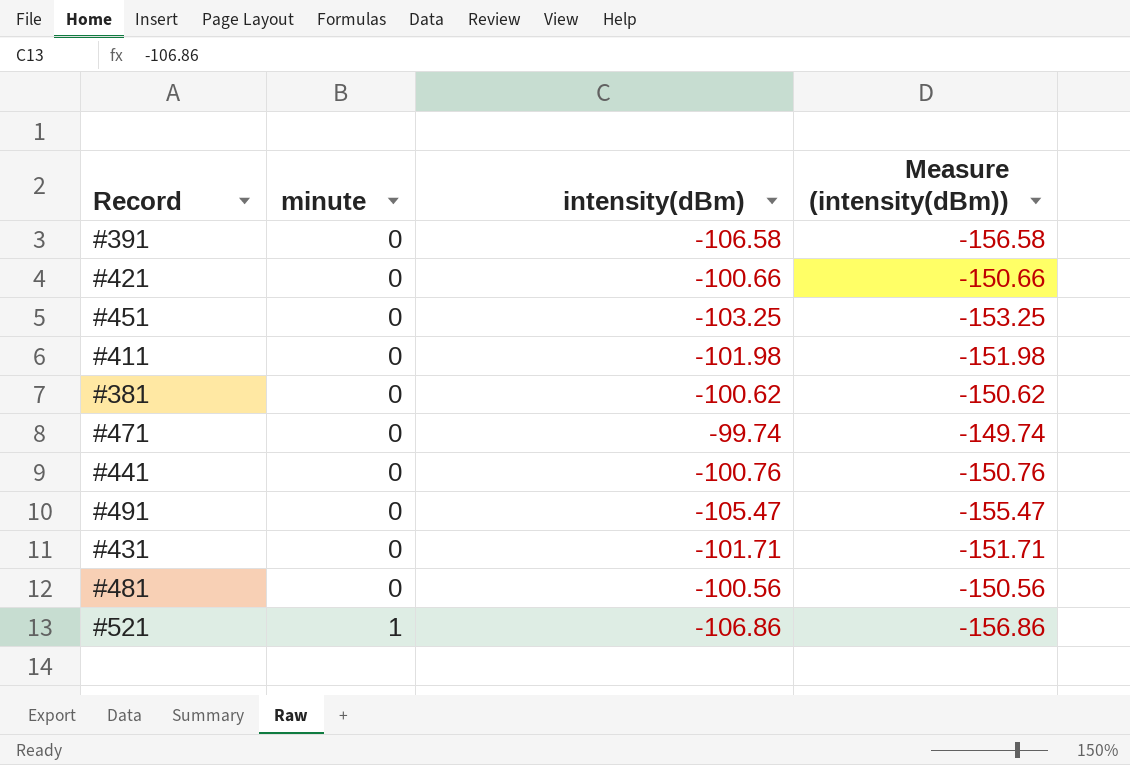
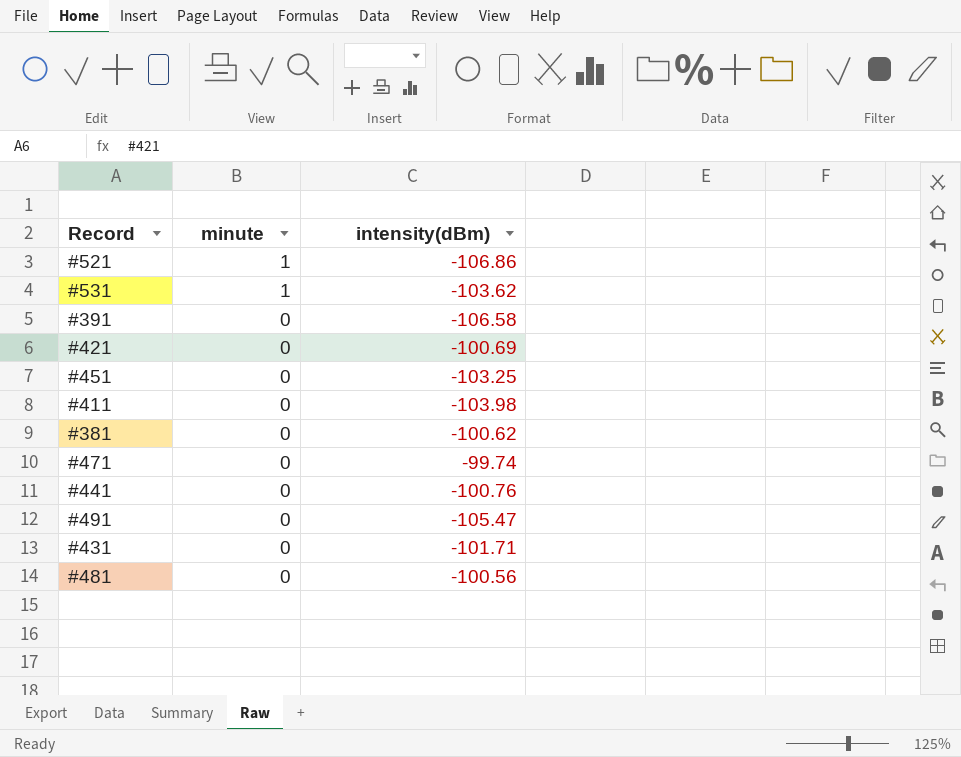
row order: minute ascending -> minute descending
column Measure (intensity(dBm)) | formula: [intensity(dBm)] - 50 -> none
row #531: none -> 1 | -103.62
#421 | intensity(dBm): -100.66 -> -100.69
#411 | intensity(dBm): -101.98 -> -103.98

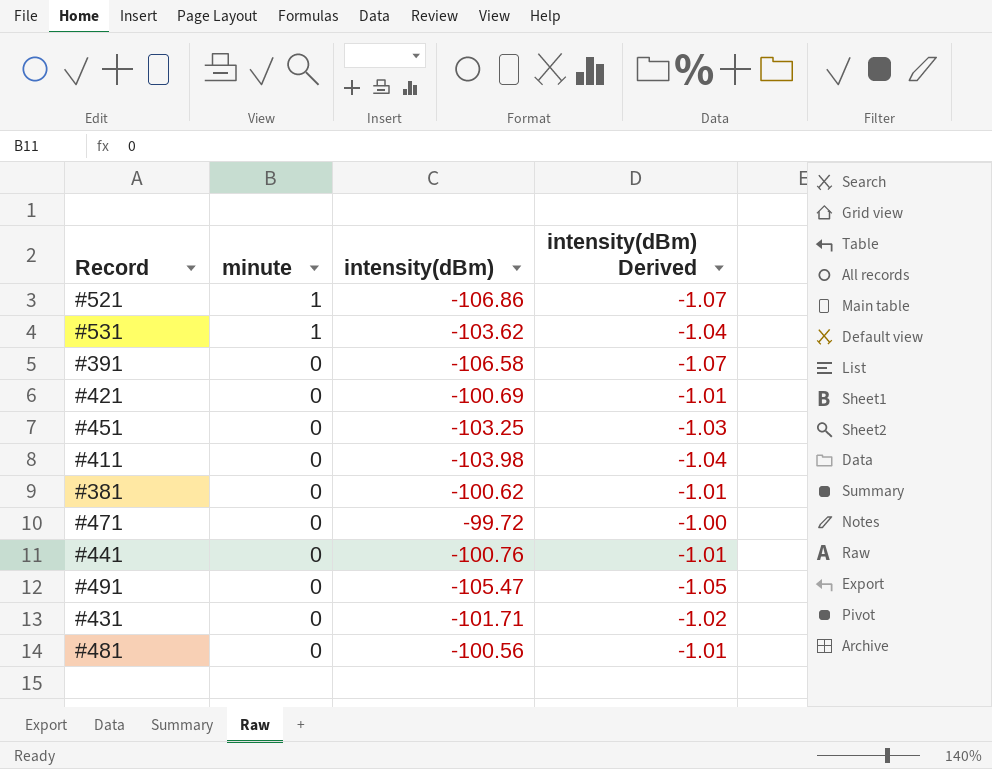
column intensity(dBm) Derived | formula: none -> [intensity(dBm)] * 0.01
#471 | intensity(dBm): -99.74 -> -99.72

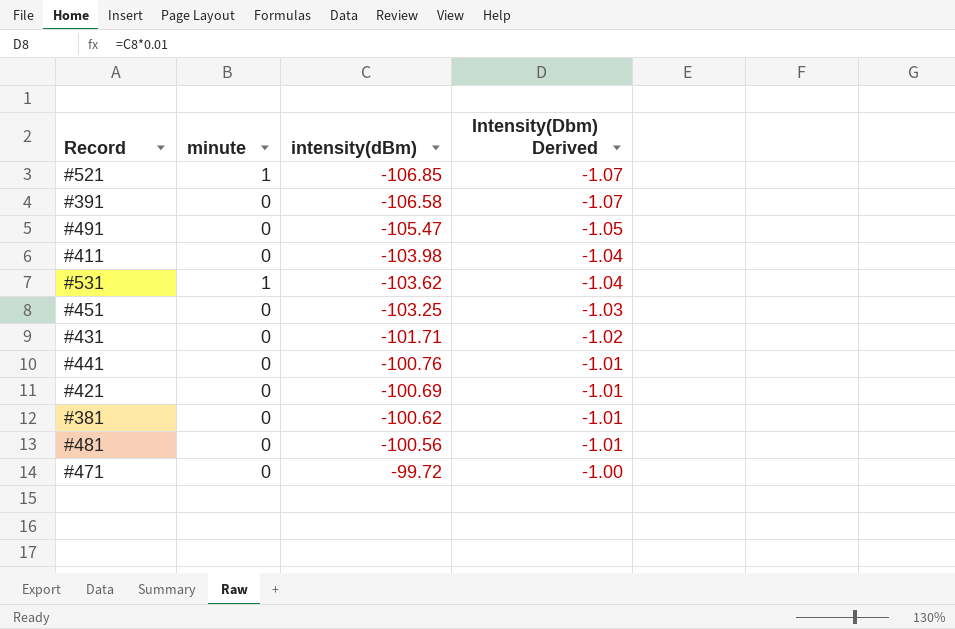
row order: minute descending -> intensity(dBm) ascending
column name: intensity(dBm) Derived -> Intensity(Dbm) Derived
#521 | intensity(dBm): -106.86 -> -106.85

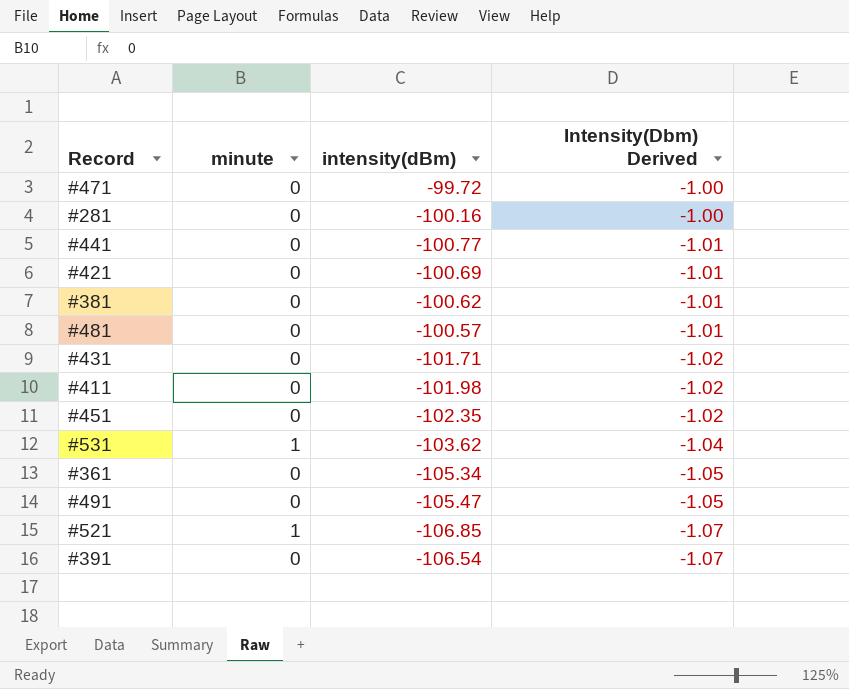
row order: intensity(dBm) ascending -> Intensity(Dbm) Derived descending
row #281: none -> 0 | -100.16 | -1.00
#441 | intensity(dBm): -100.76 -> -100.77
#481 | intensity(dBm): -100.56 -> -100.57
#411 | intensity(dBm): -103.98 -> -101.98
#411 | Intensity(Dbm) Derived: -1.04 -> -1.02
#451 | intensity(dBm): -103.25 -> -102.35
#451 | Intensity(Dbm) Derived: -1.03 -> -1.02
row #361: none -> 0 | -105.34 | -1.05
#391 | intensity(dBm): -106.58 -> -106.54

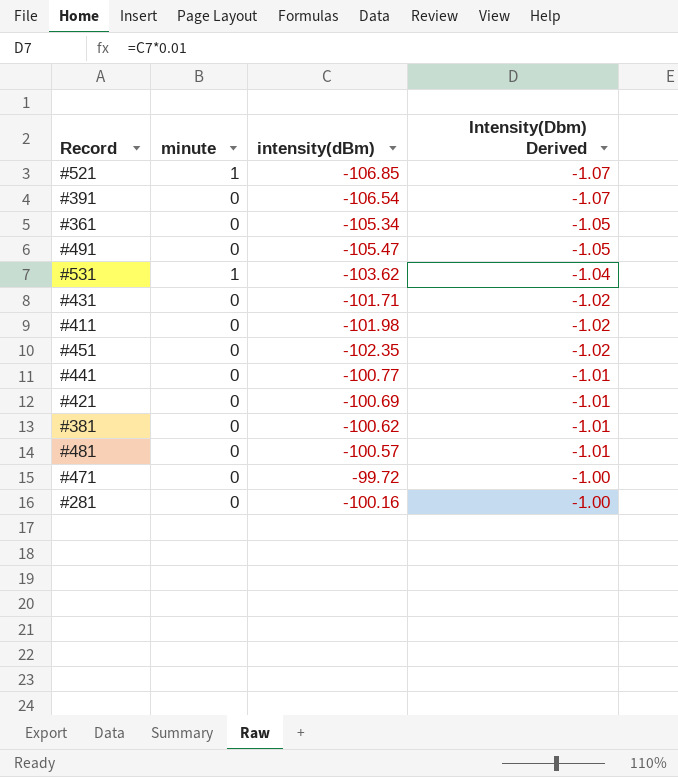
row order: Intensity(Dbm) Derived descending -> Intensity(Dbm) Derived ascending

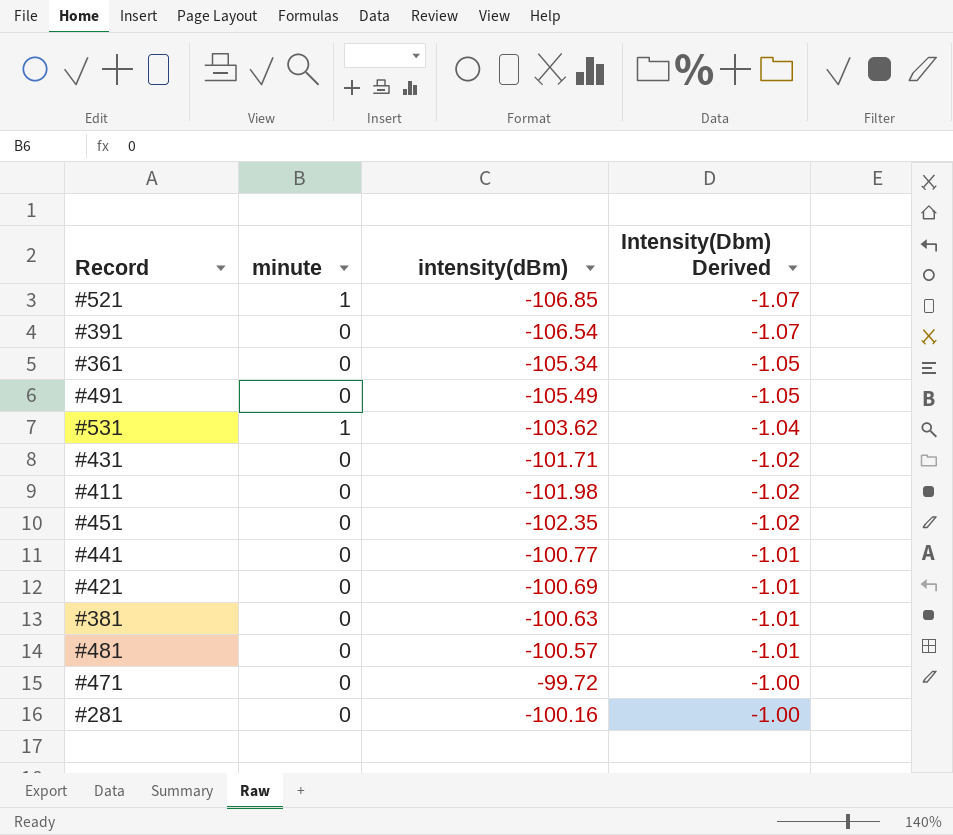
#491 | intensity(dBm): -105.47 -> -105.49
#381 | intensity(dBm): -100.62 -> -100.63

